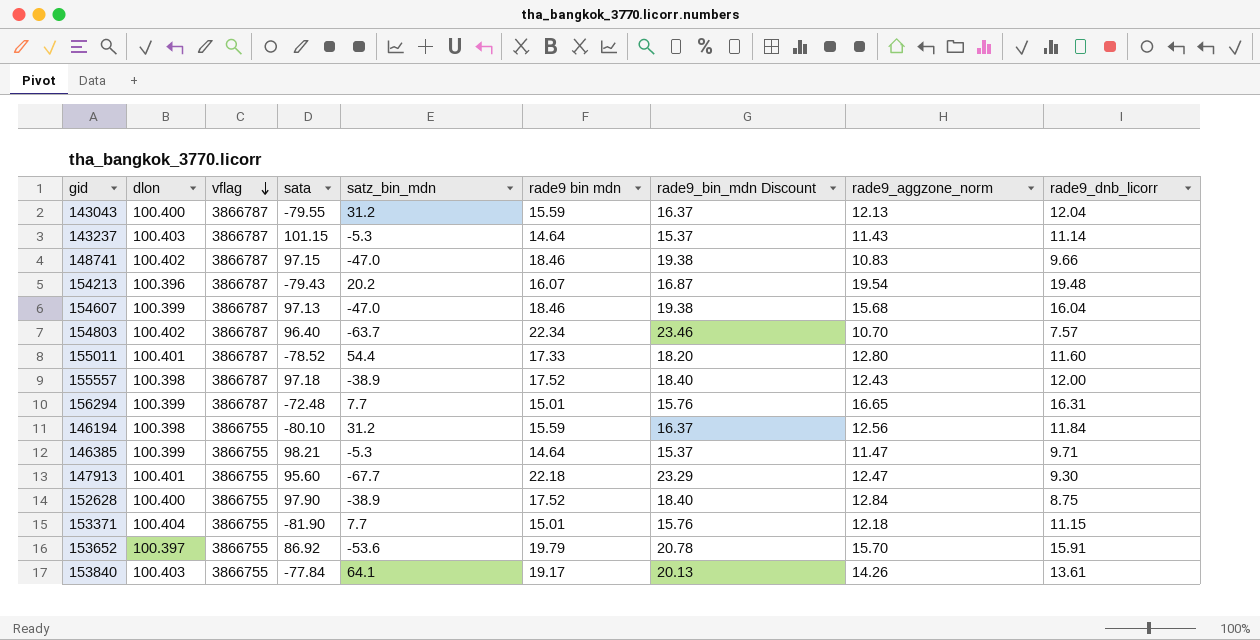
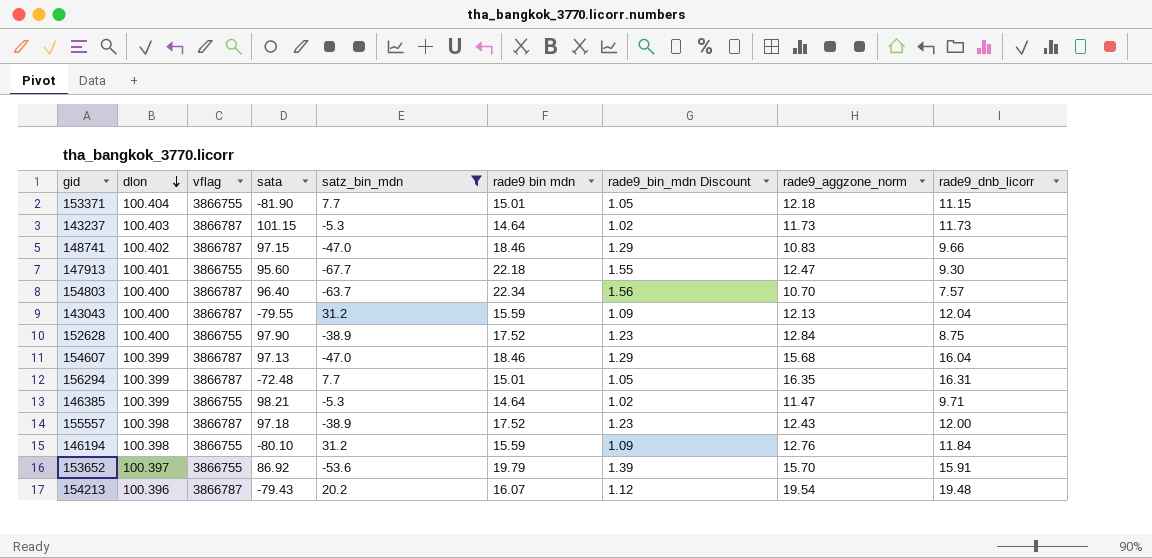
filter: none -> satz_bin_mdn <= 31.2
row order: vflag descending -> dlon descending
column rade9_bin_mdn Discount | formula: [rade9 bin mdn] * 1.05 -> [rade9 bin mdn] * 0.07
143237 | rade9_aggzone_norm: 11.43 -> 11.73
143237 | rade9_dnb_licorr: 11.14 -> 11.73
154803 | dlon: 100.402 -> 100.400
156294 | rade9_aggzone_norm: 16.65 -> 16.35
146194 | rade9_aggzone_norm: 12.56 -> 12.76

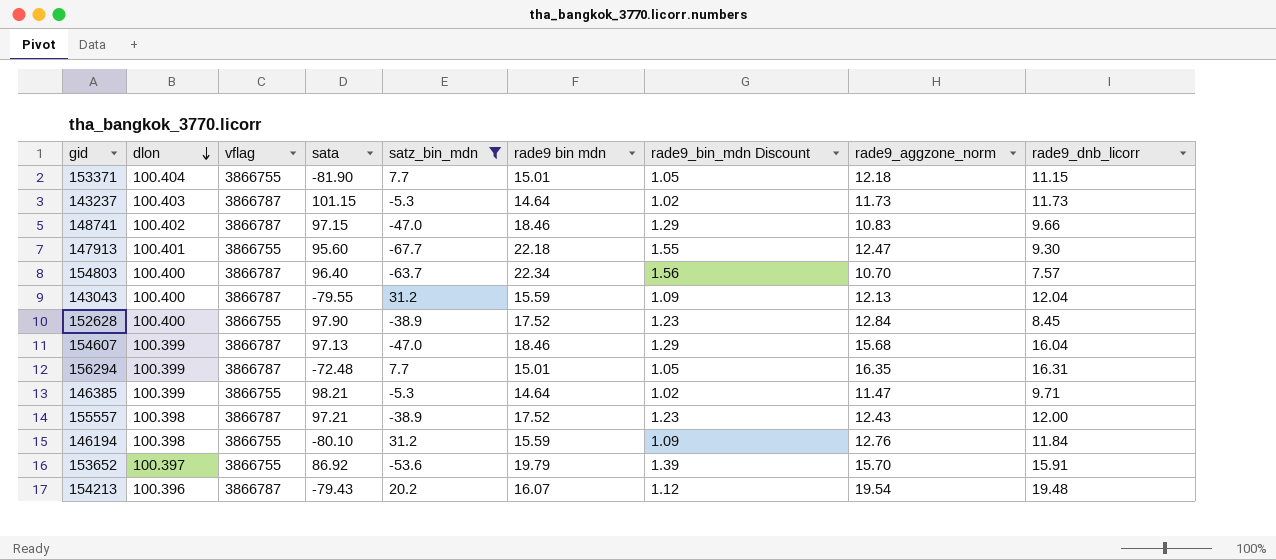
152628 | rade9_dnb_licorr: 8.75 -> 8.45
155557 | sata: 97.18 -> 97.21

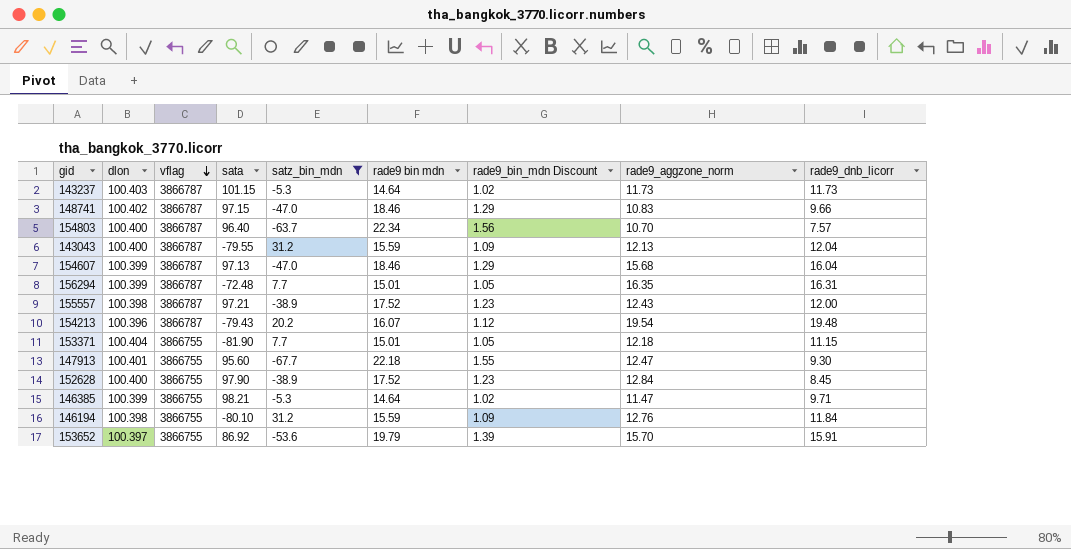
row order: dlon descending -> vflag descending

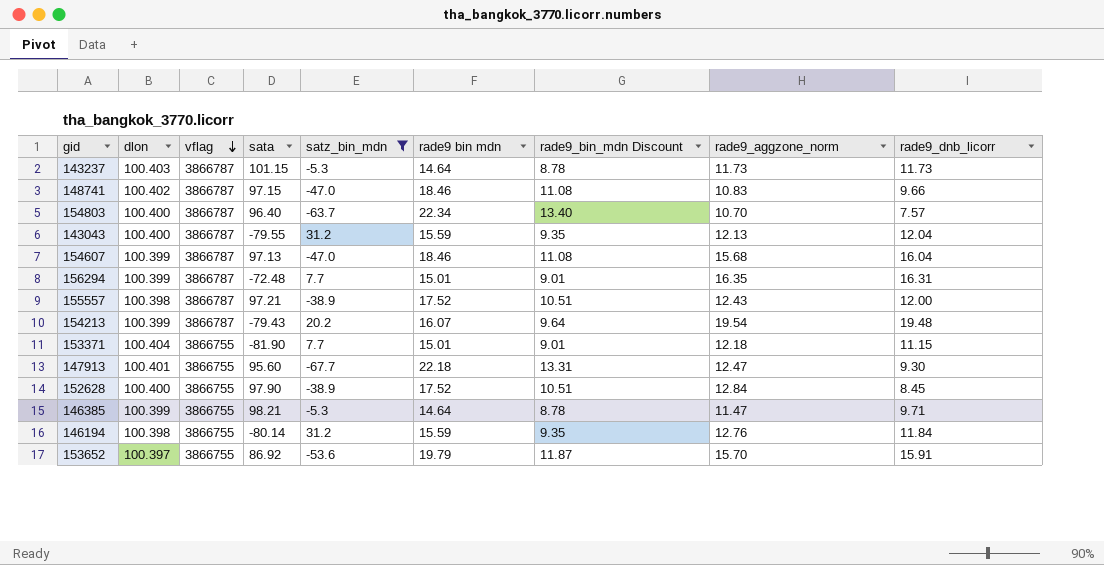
column rade9_bin_mdn Discount | formula: [rade9 bin mdn] * 0.07 -> [rade9 bin mdn] * 0.6
154213 | dlon: 100.396 -> 100.399
146194 | sata: -80.10 -> -80.14

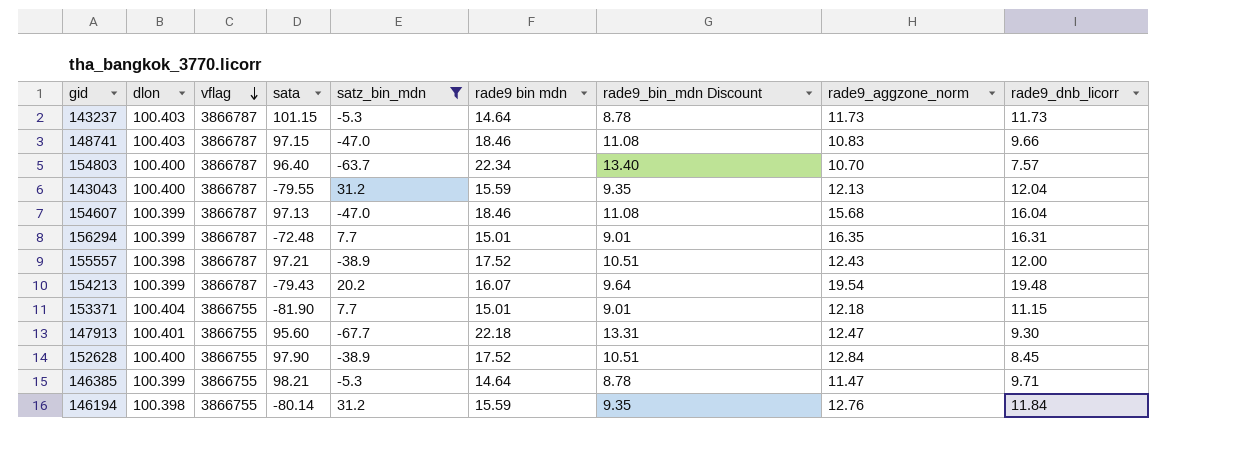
row 153652: 100.397 | 3866755 | 86.92 | -53.6 | 19.79 | 11.87 | 15.70 | 15.91 -> none
148741 | dlon: 100.402 -> 100.403

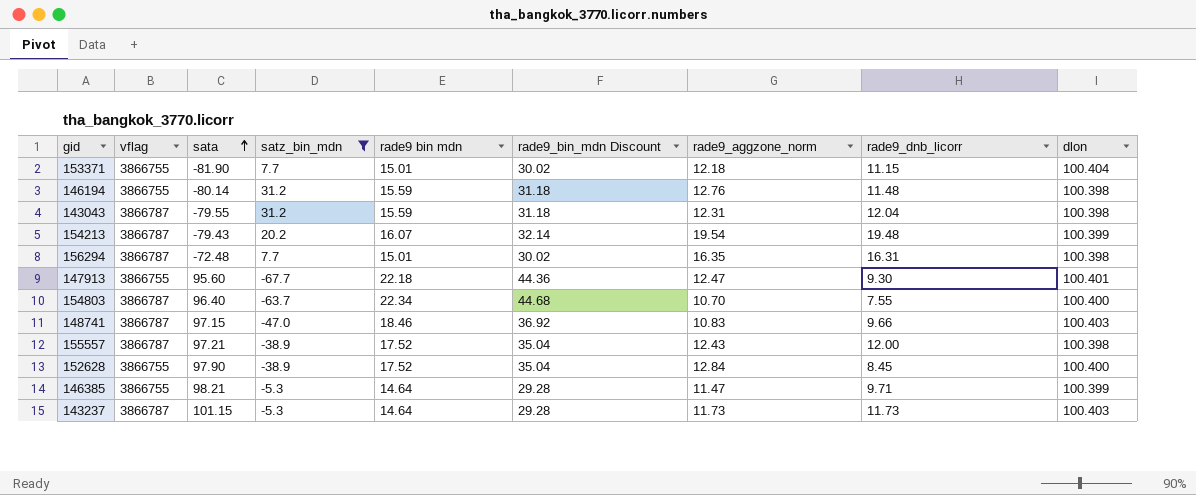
row order: vflag descending -> sata ascending
column rade9_bin_mdn Discount | formula: [rade9 bin mdn] * 0.6 -> [rade9 bin mdn] * 2
column dlon | position: 2 -> 9
row 154607: 100.399 | 3866787 | 97.13 | -47.0 | 18.46 | 11.08 | 15.68 | 16.04 -> none
146194 | rade9_dnb_licorr: 11.84 -> 11.48
143043 | rade9_aggzone_norm: 12.13 -> 12.31
143043 | dlon: 100.400 -> 100.398
156294 | dlon: 100.399 -> 100.398
154803 | rade9_dnb_licorr: 7.57 -> 7.55

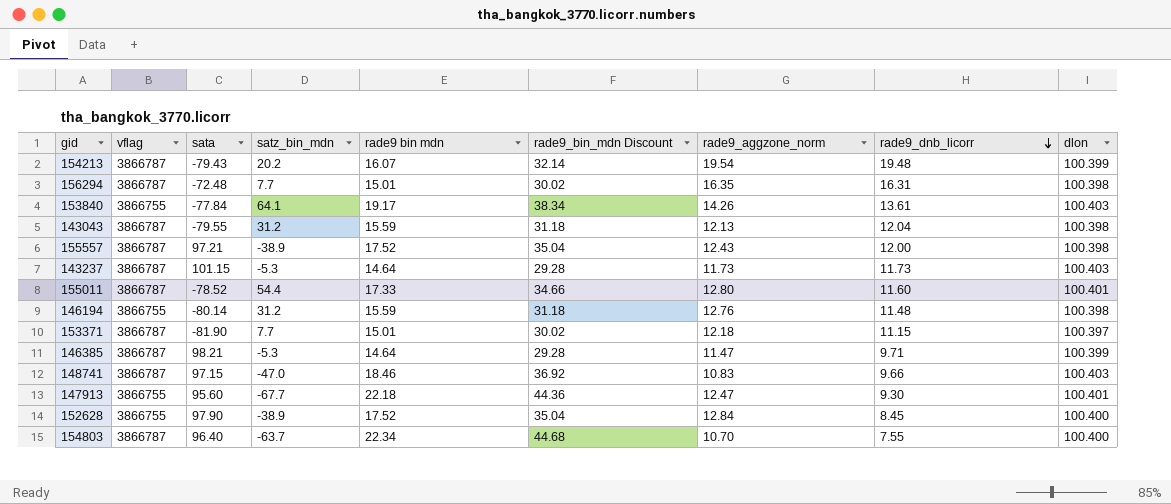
filter: satz_bin_mdn <= 31.2 -> none
row order: sata ascending -> rade9_dnb_licorr descending
143043 | rade9_aggzone_norm: 12.31 -> 12.13
153371 | vflag: 3866755 -> 3866787
153371 | dlon: 100.404 -> 100.397
146385 | vflag: 3866755 -> 3866787

